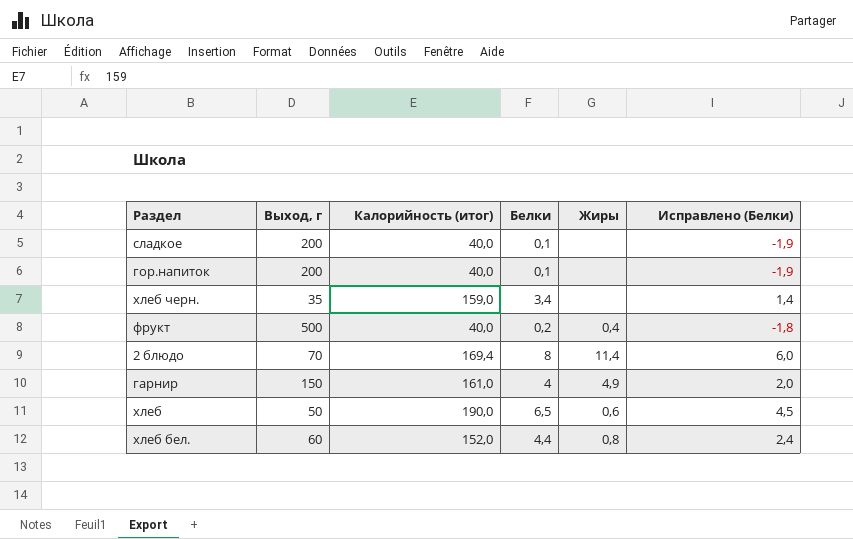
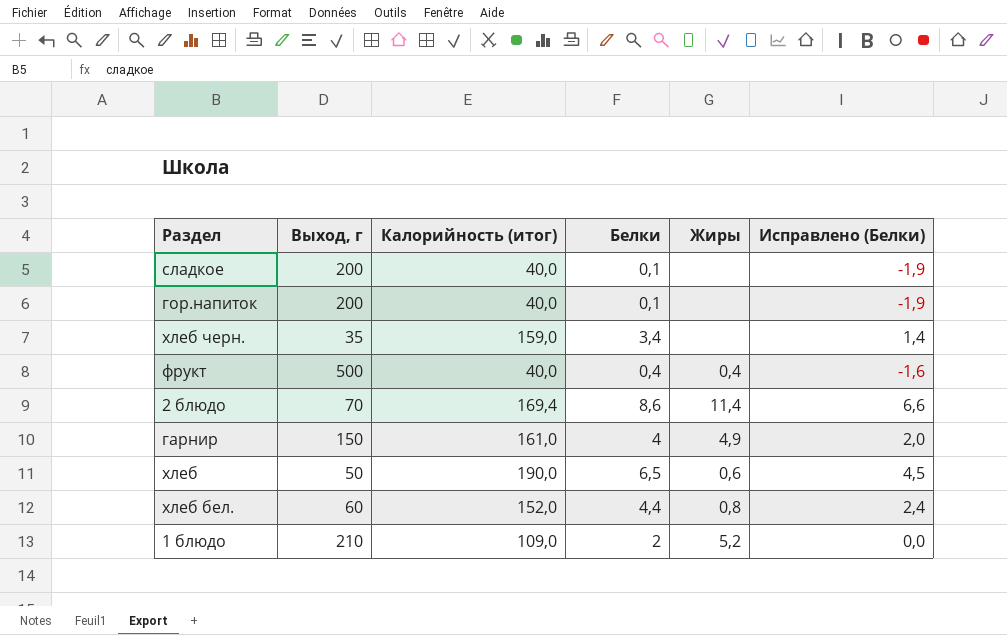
фрукт | Белки: 0,2 -> 0,4
фрукт | Исправлено (Белки): -1,8 -> -1,6
2 блюдо | Белки: 8 -> 8,6
2 блюдо | Исправлено (Белки): 6,0 -> 6,6
row 1 блюдо: none -> 210 | 109,0 | 2 | 5,2 | 0,0

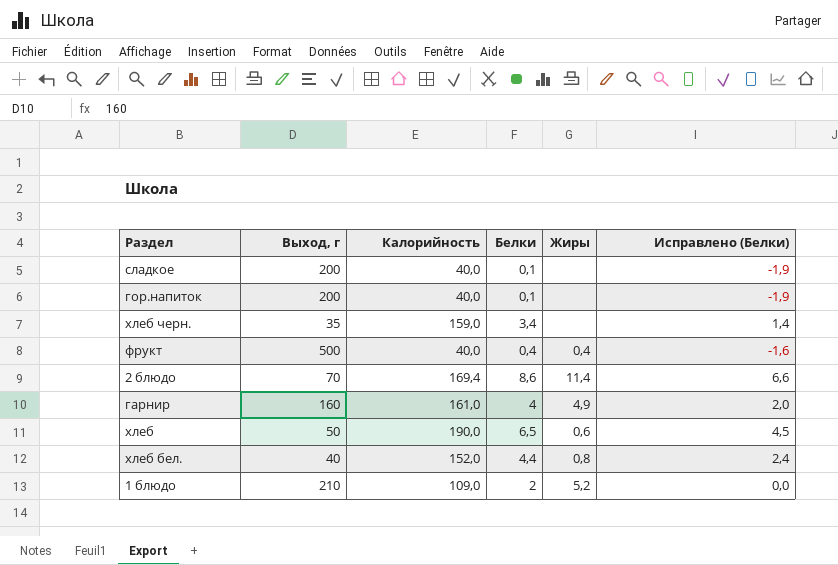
column name: Калорийность (итог) -> Калорийность
гарнир | Выход, г: 150 -> 160
хлеб бел. | Выход, г: 60 -> 40

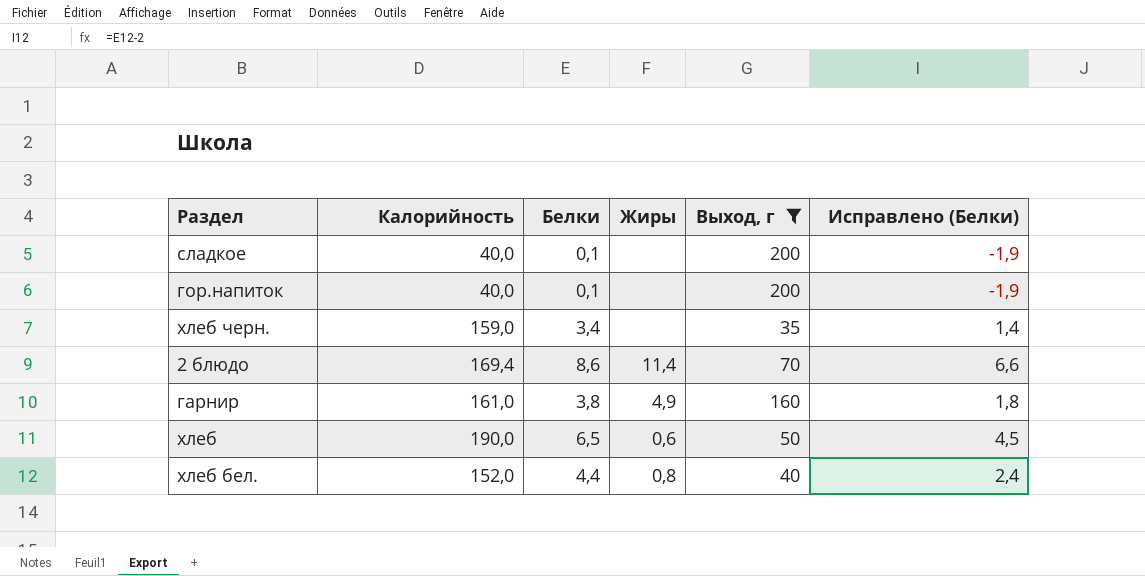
filter: none -> Выход, г <= 200
column Выход, г | position: 2 -> 5
гарнир | Белки: 4 -> 3,8
гарнир | Исправлено (Белки): 2,0 -> 1,8

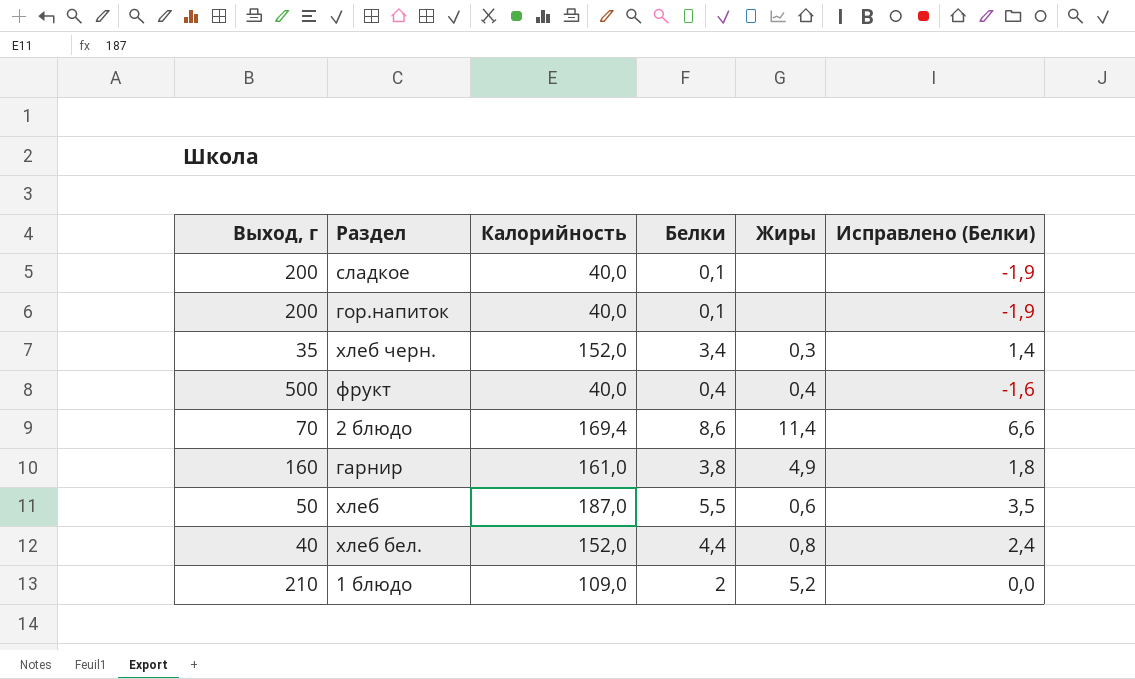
filter: Выход, г <= 200 -> none
column Выход, г | position: 5 -> 1
хлеб черн. | Калорийность: 159,0 -> 152,0
хлеб черн. | Жиры: none -> 0,3
хлеб | Калорийность: 190,0 -> 187,0
хлеб | Белки: 6,5 -> 5,5
хлеб | Исправлено (Белки): 4,5 -> 3,5

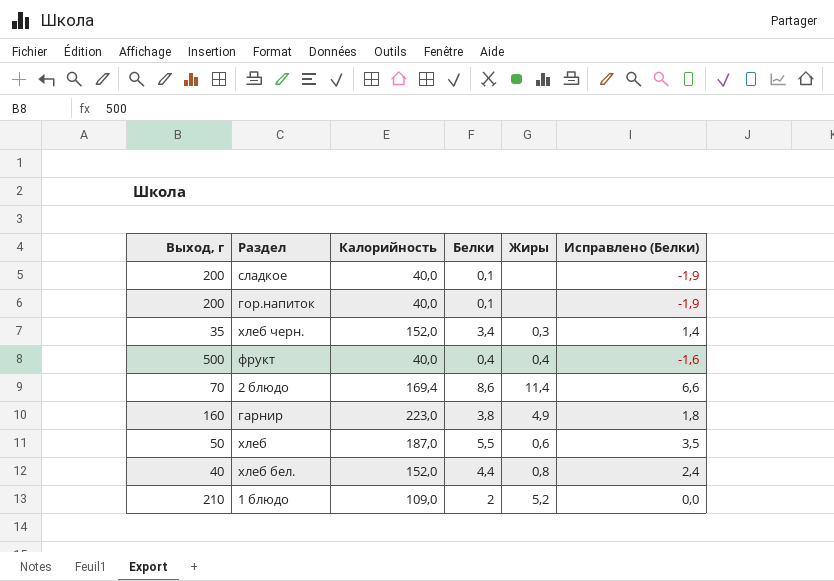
гарнир | Калорийность: 161,0 -> 223,0

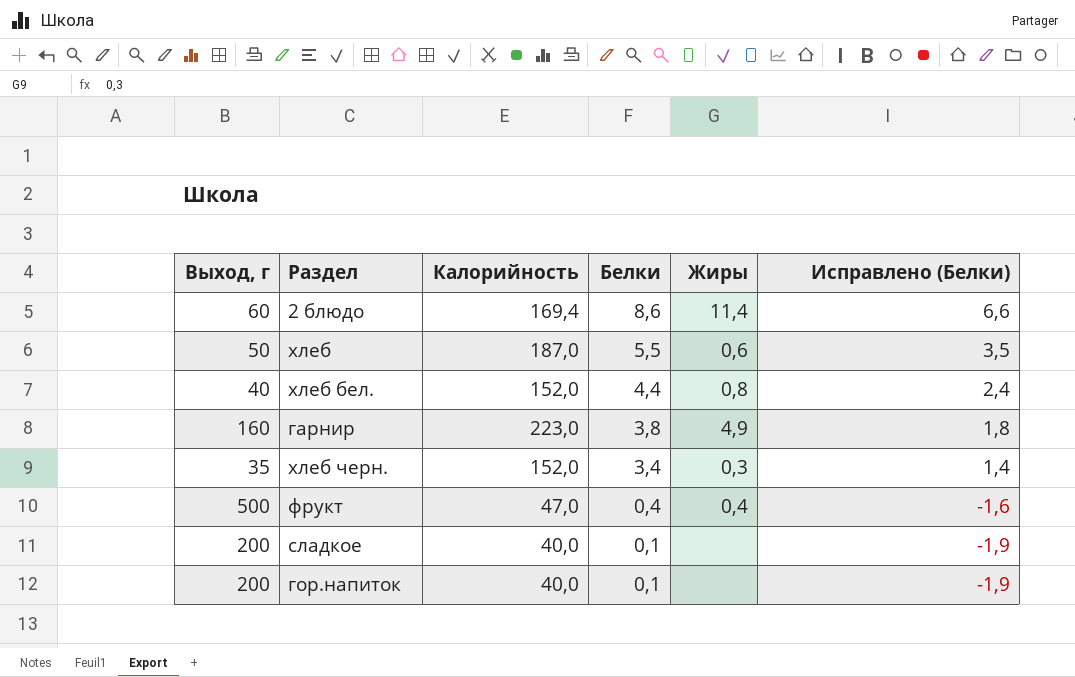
row order: none -> Белки descending
row 1 блюдо: 210 | 109,0 | 2 | 5,2 | 0,0 -> none
2 блюдо | Выход, г: 70 -> 60
фрукт | Калорийность: 40,0 -> 47,0

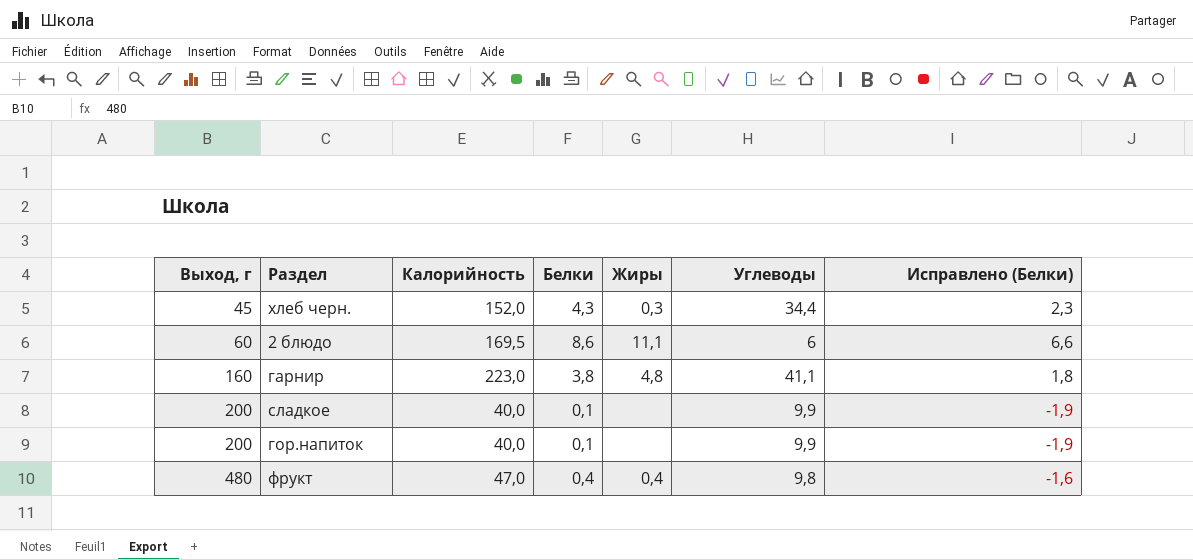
row order: Белки descending -> Выход, г ascending
column Углеводы | position: none -> 6
row хлеб: 50 | 187,0 | 5,5 | 0,6 | 3,5 -> none
row хлеб бел.: 40 | 152,0 | 4,4 | 0,8 | 2,4 -> none
хлеб черн. | Выход, г: 35 -> 45
хлеб черн. | Белки: 3,4 -> 4,3
хлеб черн. | Исправлено (Белки): 1,4 -> 2,3
2 блюдо | Калорийность: 169,4 -> 169,5
2 блюдо | Жиры: 11,4 -> 11,1
гарнир | Жиры: 4,9 -> 4,8
фрукт | Выход, г: 500 -> 480

